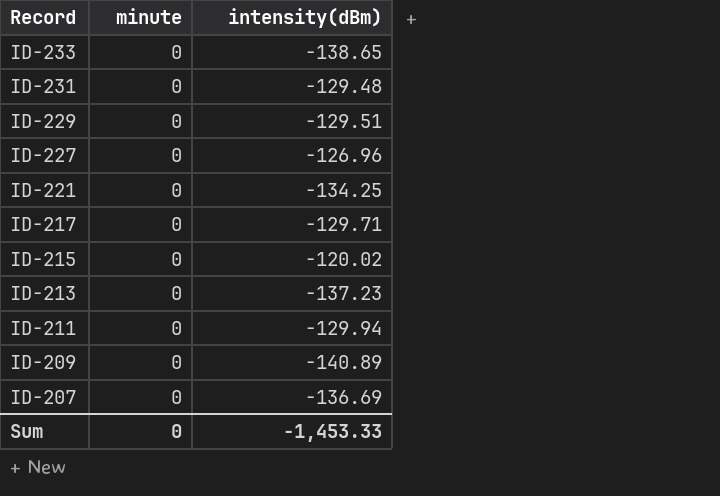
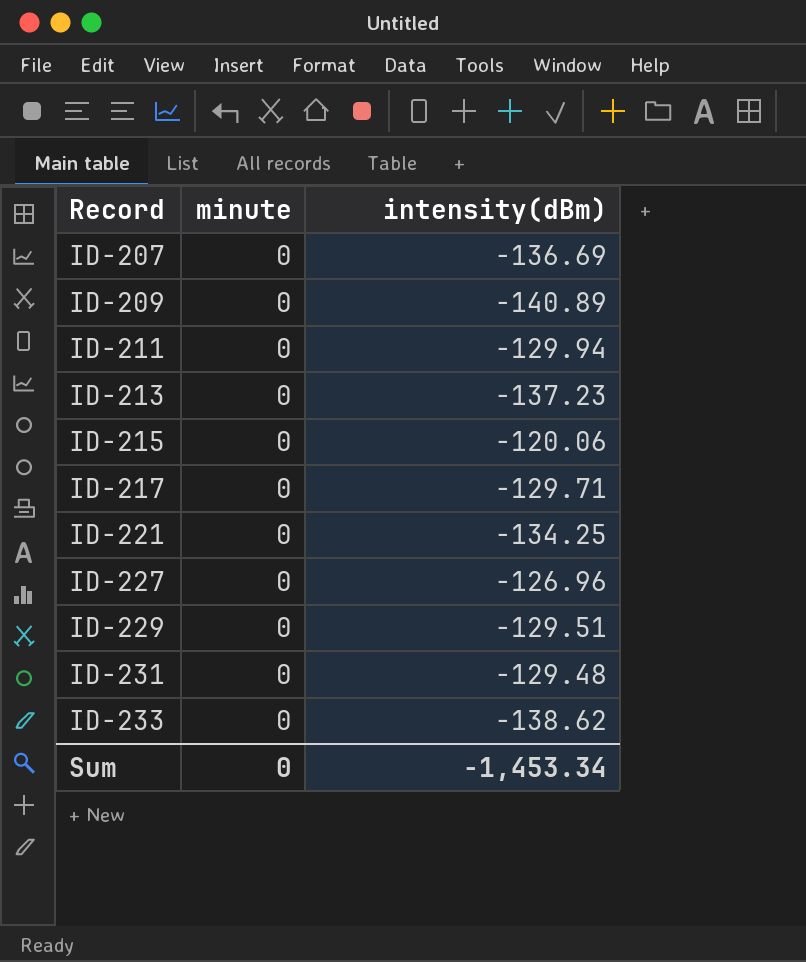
row order: Record descending -> Record ascending
ID-215 | intensity(dBm): -120.02 -> -120.06
ID-233 | intensity(dBm): -138.65 -> -138.62
Sum | intensity(dBm): -1,453.33 -> -1,453.34

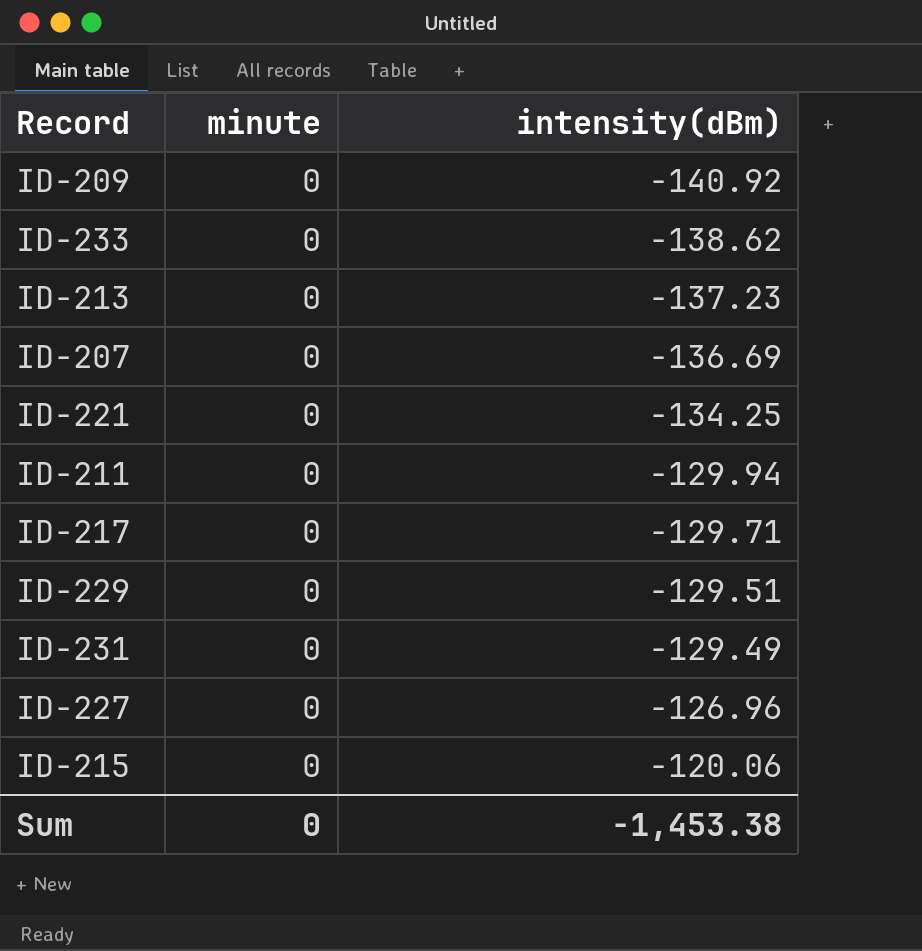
row order: Record ascending -> intensity(dBm) ascending
ID-209 | intensity(dBm): -140.89 -> -140.92
ID-231 | intensity(dBm): -129.48 -> -129.49
Sum | intensity(dBm): -1,453.34 -> -1,453.38

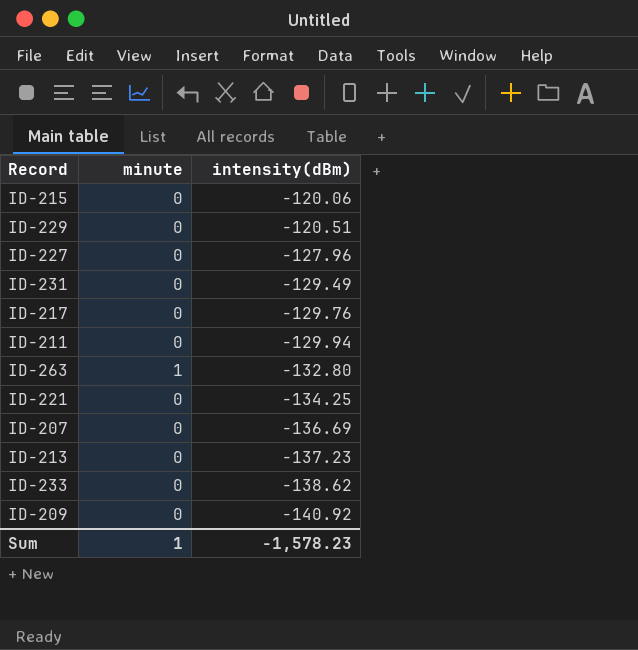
row order: intensity(dBm) ascending -> intensity(dBm) descending
ID-229 | intensity(dBm): -129.51 -> -120.51
ID-227 | intensity(dBm): -126.96 -> -127.96
ID-217 | intensity(dBm): -129.71 -> -129.76
row ID-263: none -> 1 | -132.80
Sum | minute: 0 -> 1
Sum | intensity(dBm): -1,453.38 -> -1,578.23

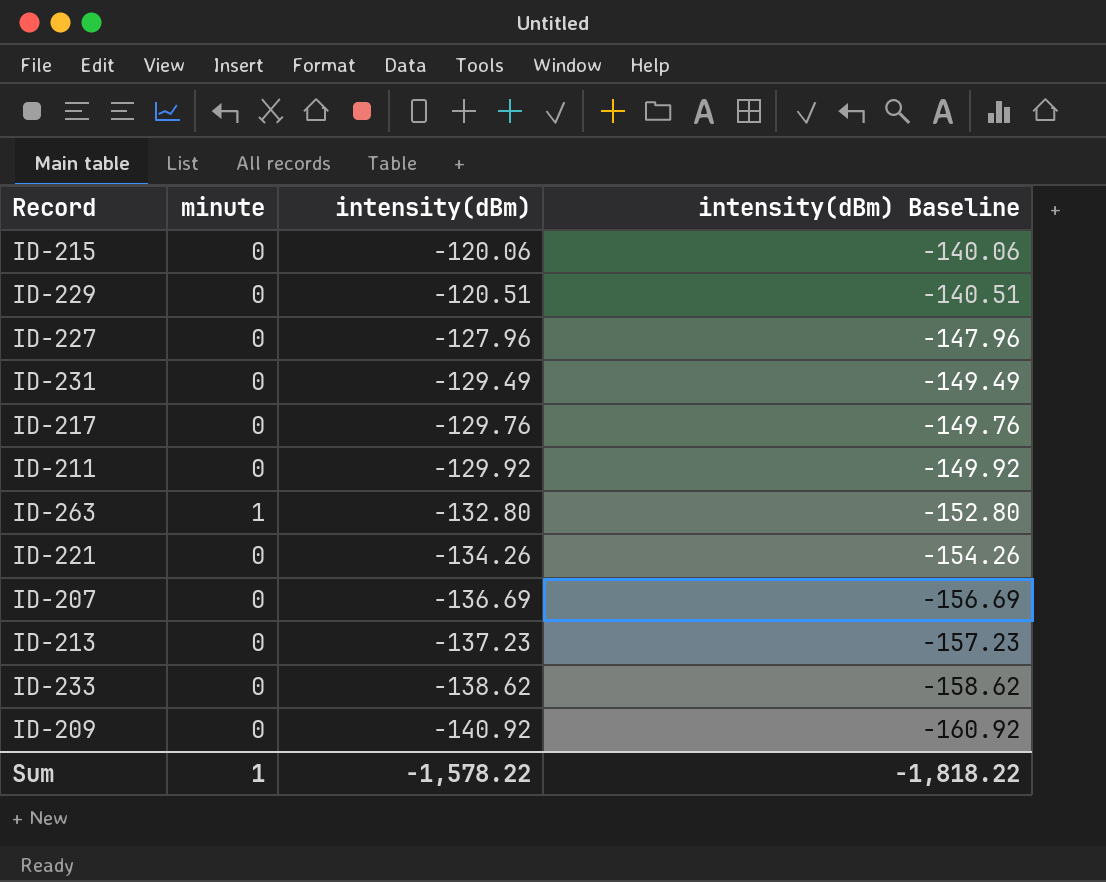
column intensity(dBm) Baseline | formula: none -> [intensity(dBm)] - 20
ID-211 | intensity(dBm): -129.94 -> -129.92
ID-221 | intensity(dBm): -134.25 -> -134.26
Sum | intensity(dBm): -1,578.23 -> -1,578.22

